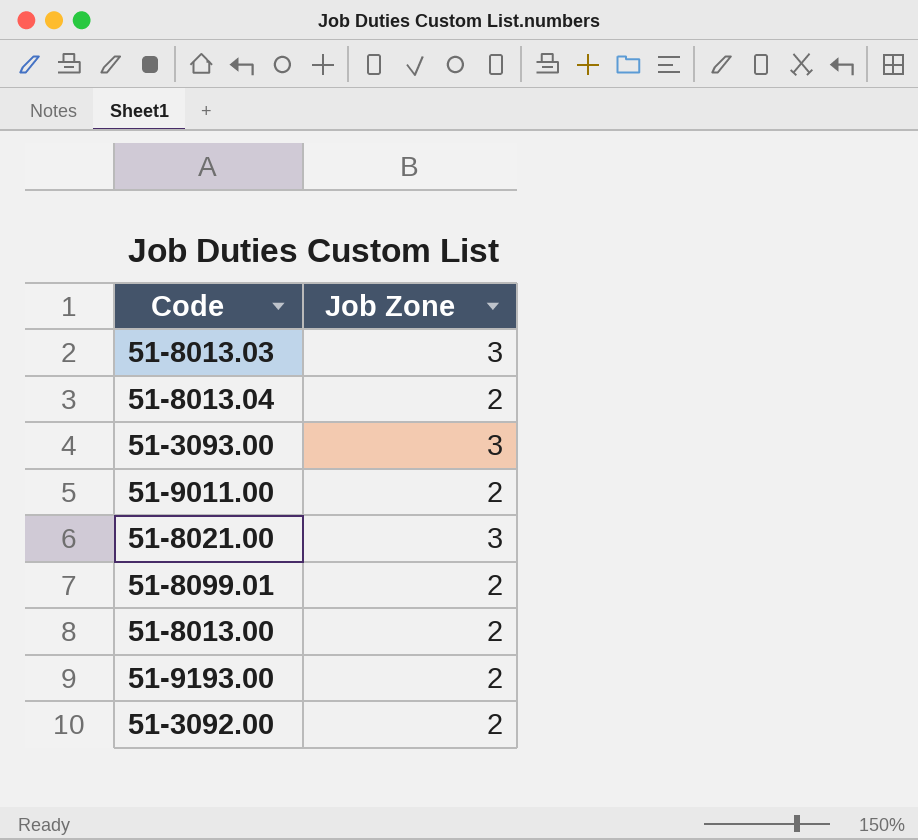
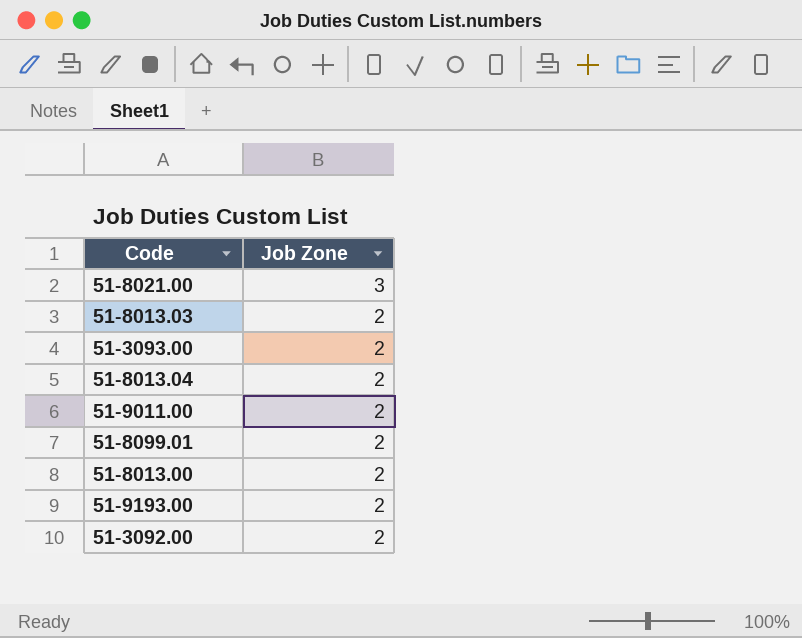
row order: none -> Job Zone descending
51-8013.03 | Job Zone: 3 -> 2
51-3093.00 | Job Zone: 3 -> 2

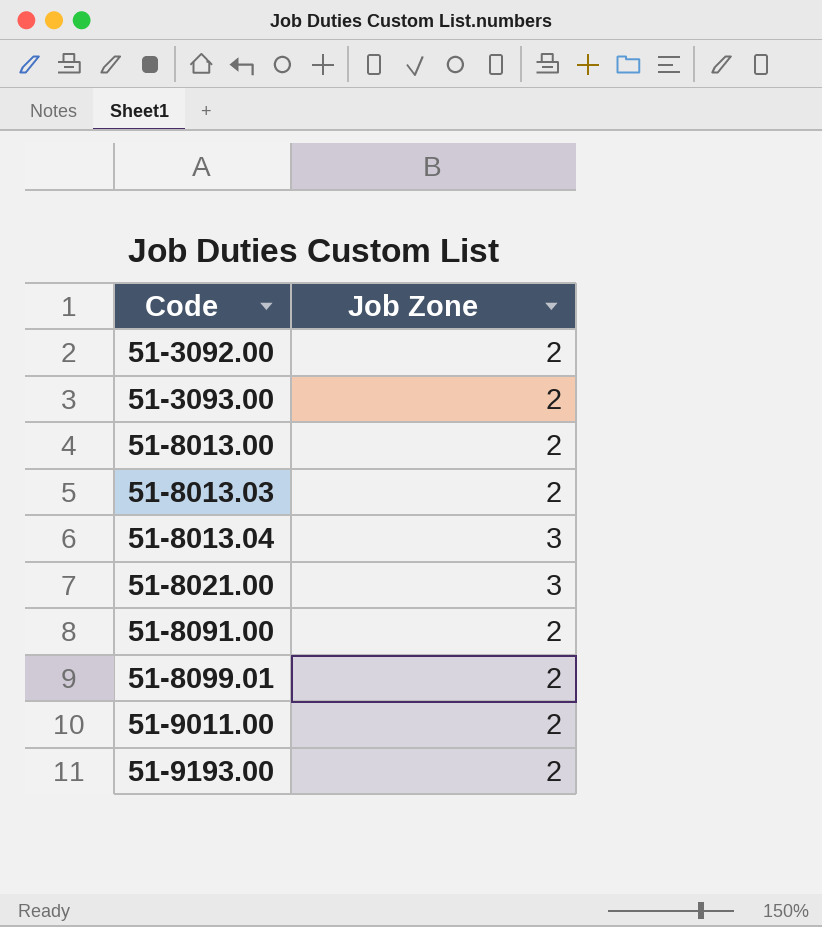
row order: Job Zone descending -> Code ascending
51-8013.04 | Job Zone: 2 -> 3
row 51-8091.00: none -> 2

